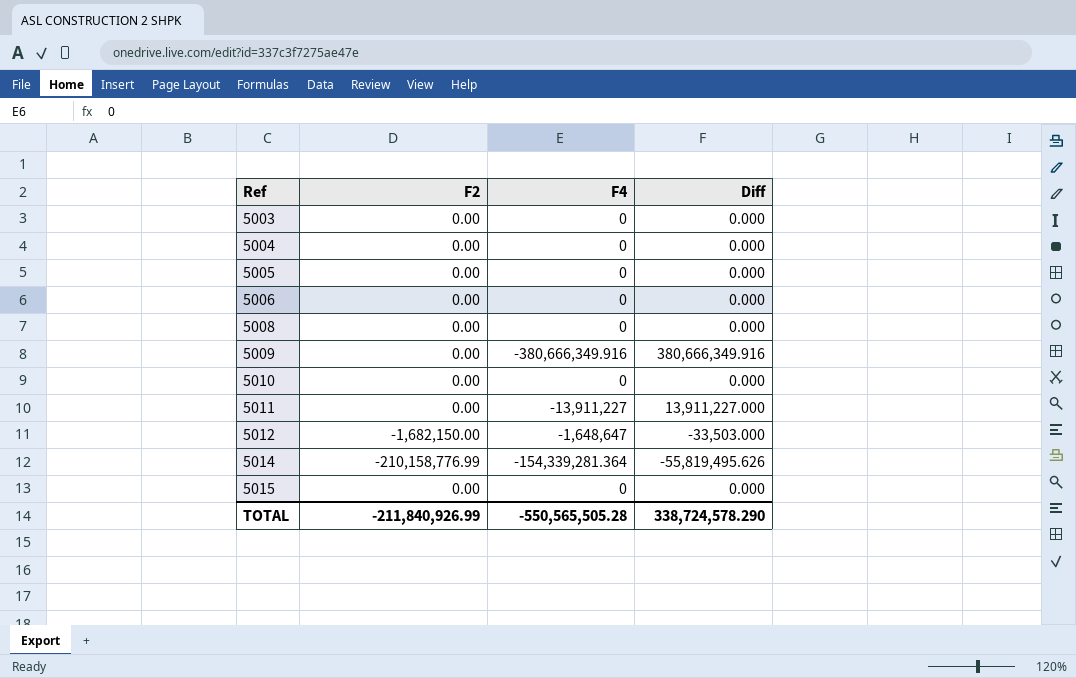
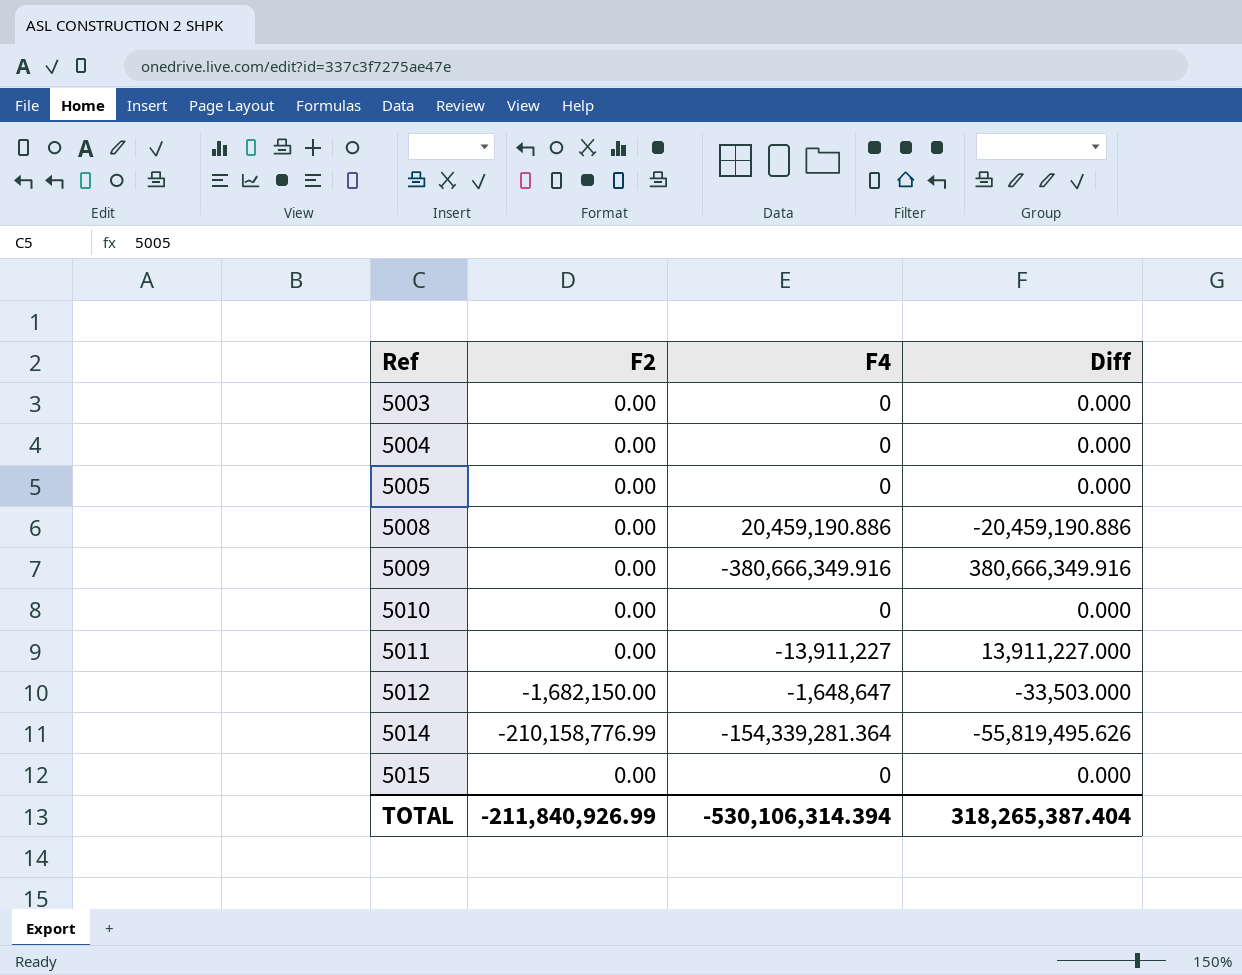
row 5006: 0.00 | 0 | 0.000 -> none
5008 | F4: 0 -> 20,459,190.886
5008 | Diff: 0.000 -> -20,459,190.886
TOTAL | F4: -550,565,505.28 -> -530,106,314.394
TOTAL | Diff: 338,724,578.290 -> 318,265,387.404

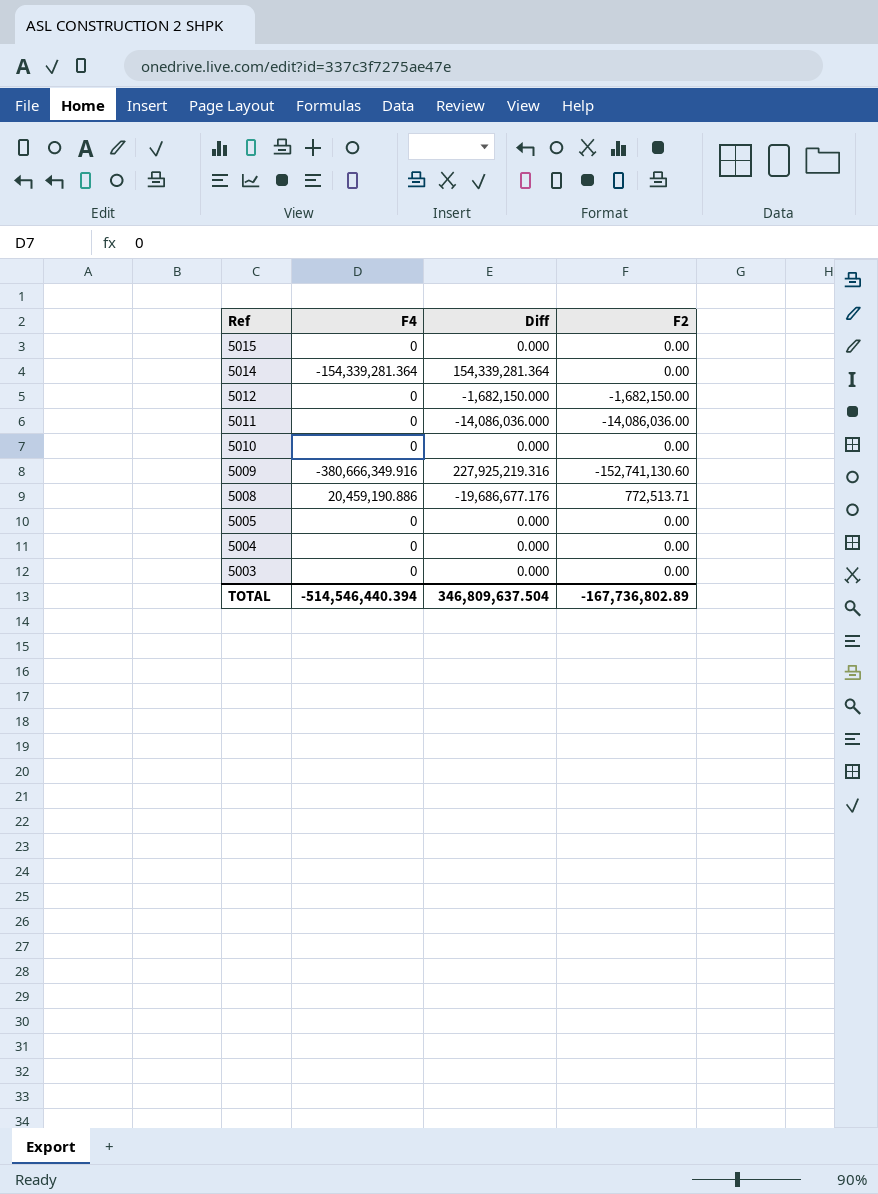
row order: Ref ascending -> Ref descending
column F2 | position: 2 -> 4
5014 | Diff: -55,819,495.626 -> 154,339,281.364
5014 | F2: -210,158,776.99 -> 0.00
5012 | F4: -1,648,647 -> 0
5012 | Diff: -33,503.000 -> -1,682,150.000
5011 | F4: -13,911,227 -> 0
5011 | Diff: 13,911,227.000 -> -14,086,036.000
5011 | F2: 0.00 -> -14,086,036.00
5009 | Diff: 380,666,349.916 -> 227,925,219.316
5009 | F2: 0.00 -> -152,741,130.60
5008 | Diff: -20,459,190.886 -> -19,686,677.176
5008 | F2: 0.00 -> 772,513.71
TOTAL | F4: -530,106,314.394 -> -514,546,440.394
TOTAL | Diff: 318,265,387.404 -> 346,809,637.504
TOTAL | F2: -211,840,926.99 -> -167,736,802.89

